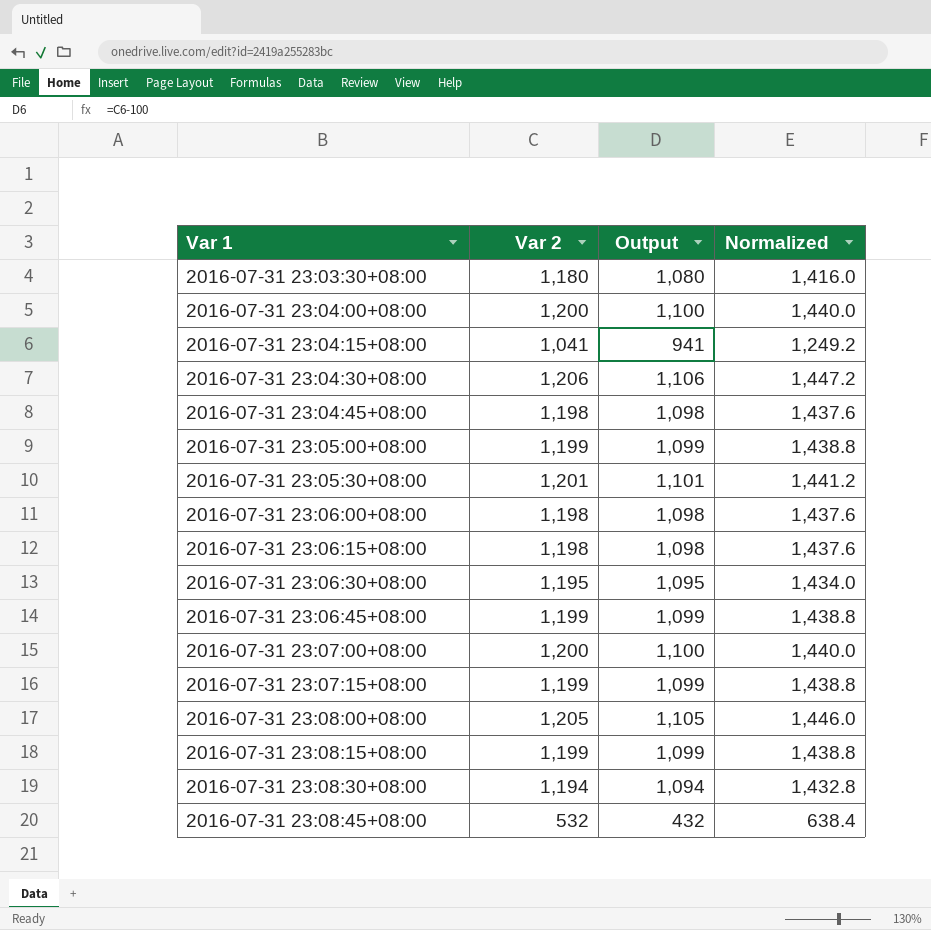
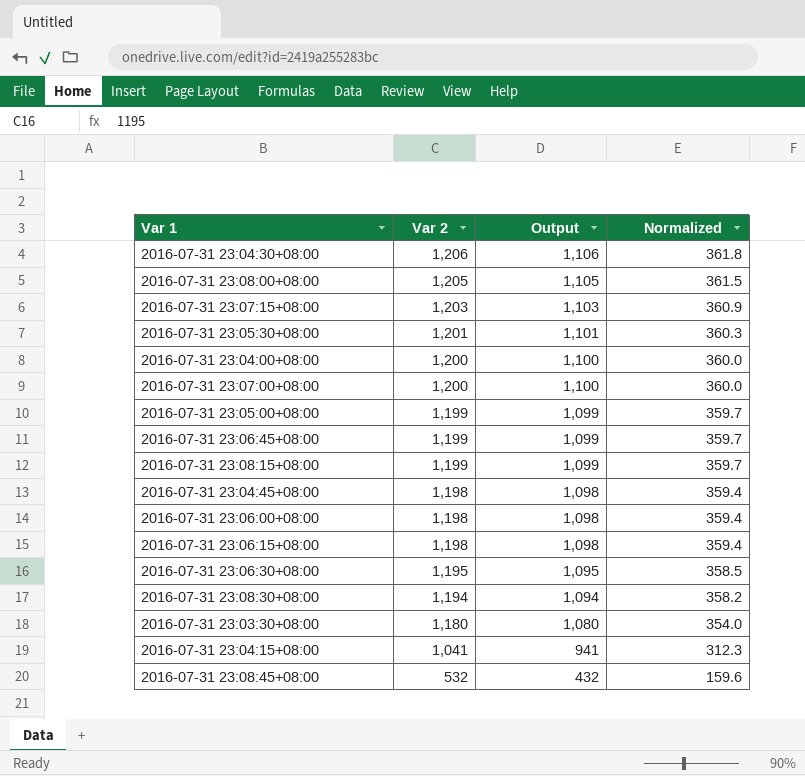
row order: Var 1 ascending -> Var 2 descending
column Normalized | formula: [Var 2] * 1.2 -> [Var 2] * 0.3
2016-07-31 23:07:15+08:00 | Var 2: 1,199 -> 1,203
2016-07-31 23:07:15+08:00 | Output: 1,099 -> 1,103

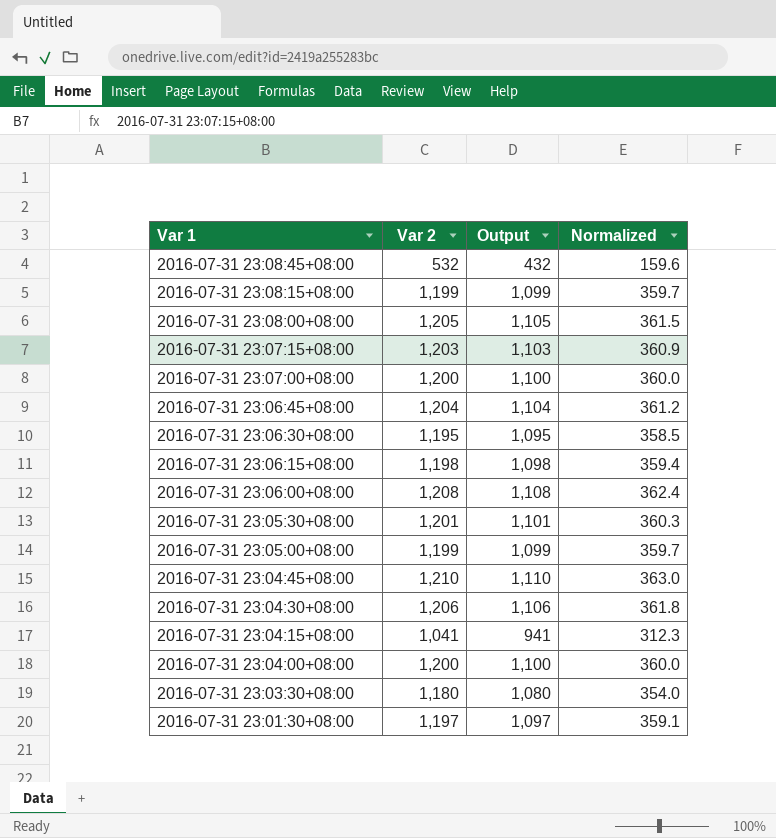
row order: Var 2 descending -> Var 1 descending
row 2016-07-31 23:08:30+08:00: 1,194 | 1,094 | 358.2 -> none
2016-07-31 23:06:45+08:00 | Var 2: 1,199 -> 1,204
2016-07-31 23:06:45+08:00 | Output: 1,099 -> 1,104
2016-07-31 23:06:45+08:00 | Normalized: 359.7 -> 361.2
2016-07-31 23:06:00+08:00 | Var 2: 1,198 -> 1,208
2016-07-31 23:06:00+08:00 | Output: 1,098 -> 1,108
2016-07-31 23:06:00+08:00 | Normalized: 359.4 -> 362.4
2016-07-31 23:04:45+08:00 | Var 2: 1,198 -> 1,210
2016-07-31 23:04:45+08:00 | Output: 1,098 -> 1,110
2016-07-31 23:04:45+08:00 | Normalized: 359.4 -> 363.0
row 2016-07-31 23:01:30+08:00: none -> 1,197 | 1,097 | 359.1

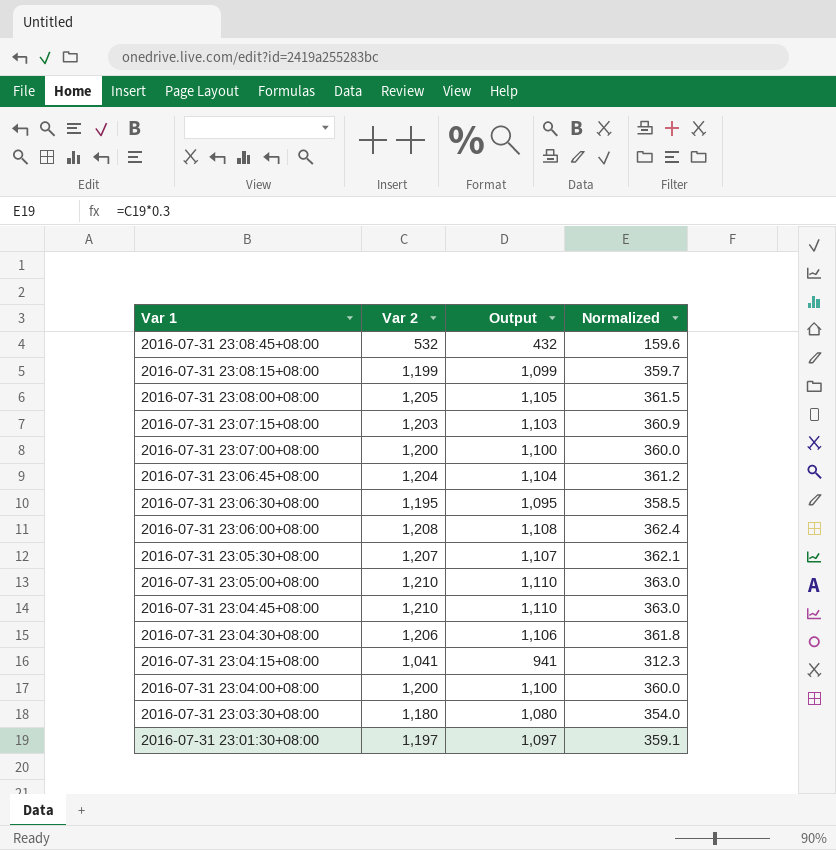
row 2016-07-31 23:06:15+08:00: 1,198 | 1,098 | 359.4 -> none
2016-07-31 23:05:30+08:00 | Var 2: 1,201 -> 1,207
2016-07-31 23:05:30+08:00 | Output: 1,101 -> 1,107
2016-07-31 23:05:30+08:00 | Normalized: 360.3 -> 362.1
2016-07-31 23:05:00+08:00 | Var 2: 1,199 -> 1,210
2016-07-31 23:05:00+08:00 | Output: 1,099 -> 1,110
2016-07-31 23:05:00+08:00 | Normalized: 359.7 -> 363.0

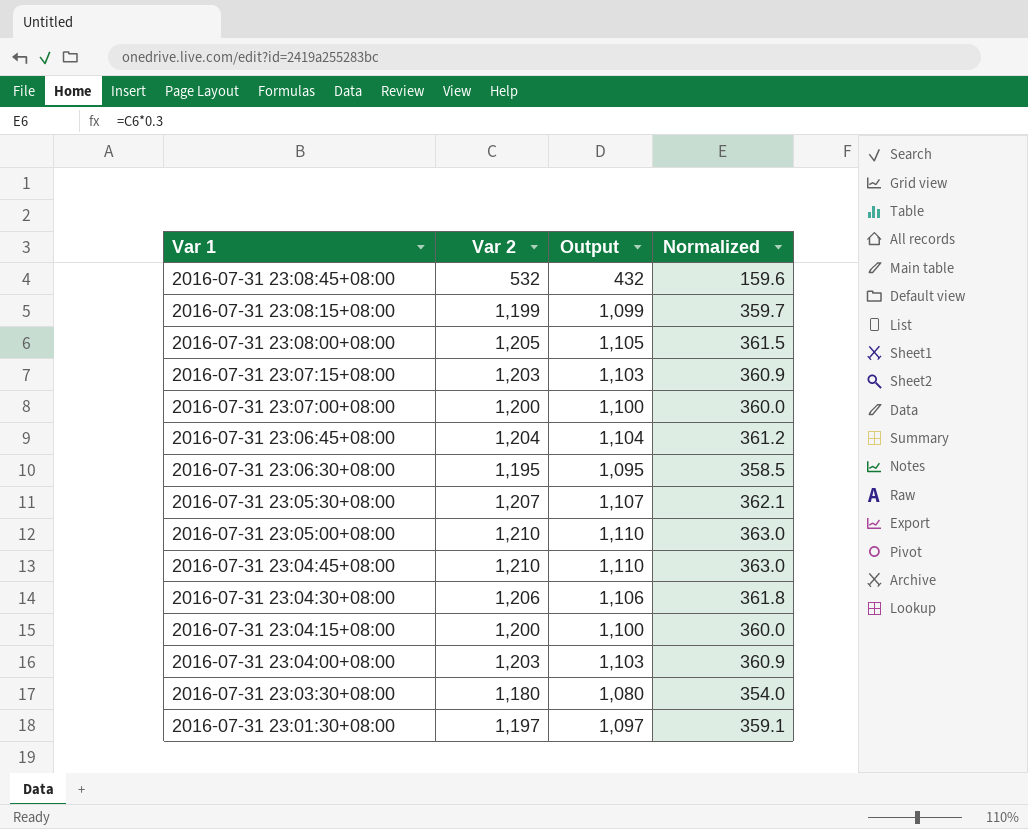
row 2016-07-31 23:06:00+08:00: 1,208 | 1,108 | 362.4 -> none
2016-07-31 23:04:15+08:00 | Var 2: 1,041 -> 1,200
2016-07-31 23:04:15+08:00 | Output: 941 -> 1,100
2016-07-31 23:04:15+08:00 | Normalized: 312.3 -> 360.0
2016-07-31 23:04:00+08:00 | Var 2: 1,200 -> 1,203
2016-07-31 23:04:00+08:00 | Output: 1,100 -> 1,103
2016-07-31 23:04:00+08:00 | Normalized: 360.0 -> 360.9

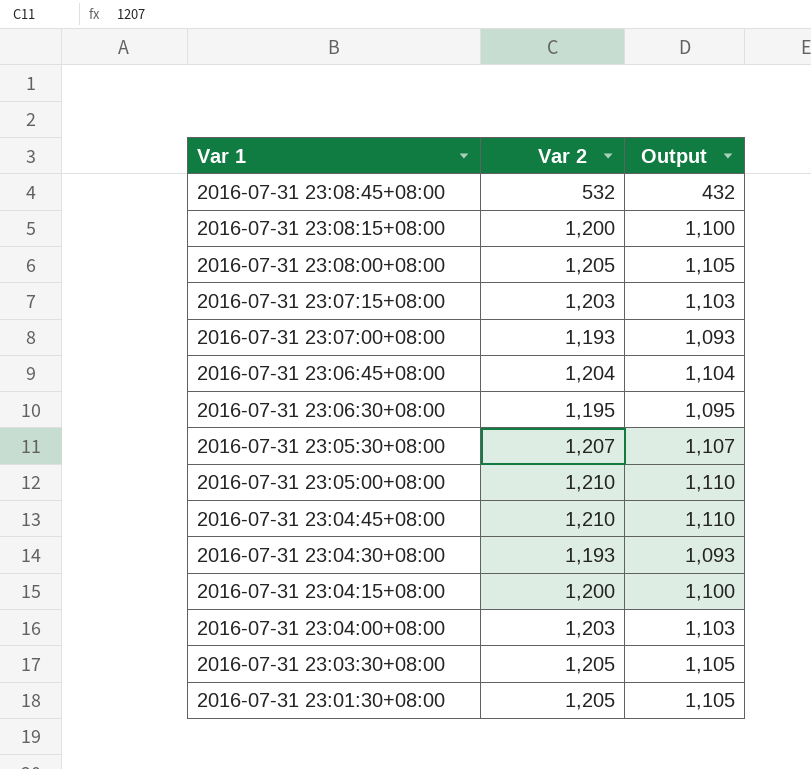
column Normalized | formula: [Var 2] * 0.3 -> none
2016-07-31 23:08:15+08:00 | Var 2: 1,199 -> 1,200
2016-07-31 23:08:15+08:00 | Output: 1,099 -> 1,100
2016-07-31 23:07:00+08:00 | Var 2: 1,200 -> 1,193
2016-07-31 23:07:00+08:00 | Output: 1,100 -> 1,093
2016-07-31 23:04:30+08:00 | Var 2: 1,206 -> 1,193
2016-07-31 23:04:30+08:00 | Output: 1,106 -> 1,093
2016-07-31 23:03:30+08:00 | Var 2: 1,180 -> 1,205
2016-07-31 23:03:30+08:00 | Output: 1,080 -> 1,105
2016-07-31 23:01:30+08:00 | Var 2: 1,197 -> 1,205
2016-07-31 23:01:30+08:00 | Output: 1,097 -> 1,105

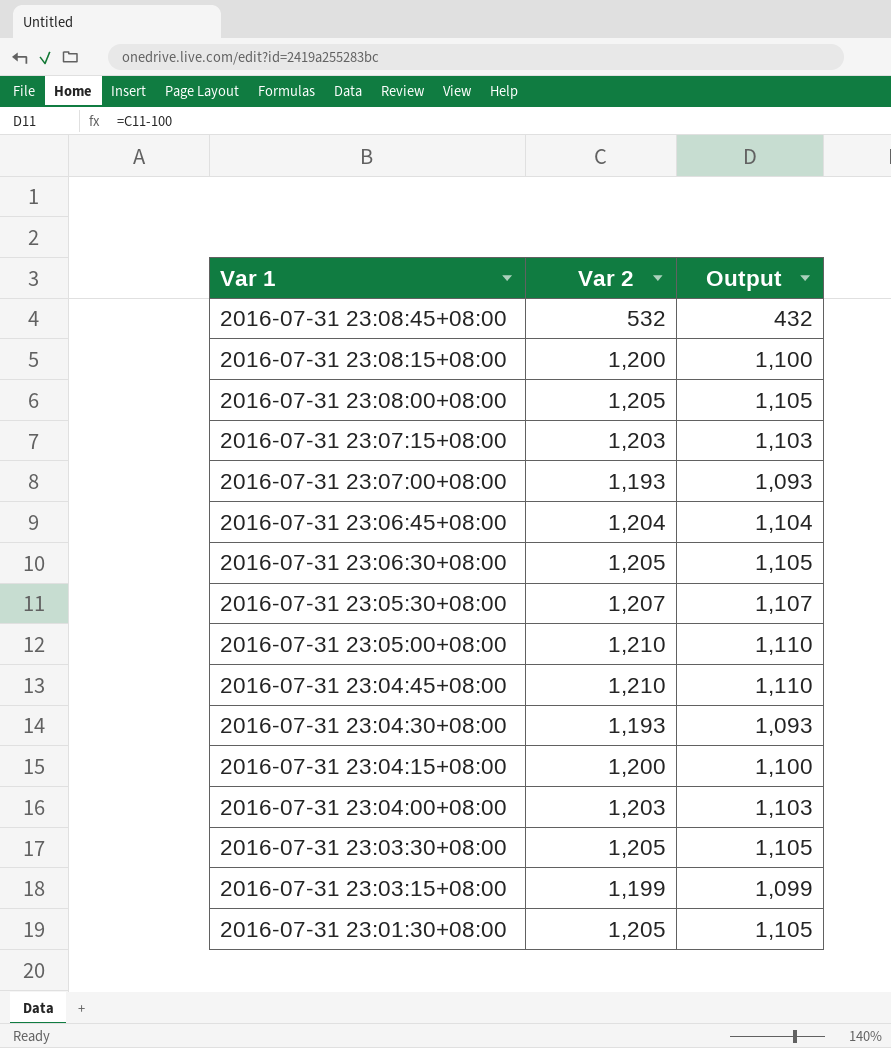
2016-07-31 23:06:30+08:00 | Var 2: 1,195 -> 1,205
2016-07-31 23:06:30+08:00 | Output: 1,095 -> 1,105
row 2016-07-31 23:03:15+08:00: none -> 1,199 | 1,099

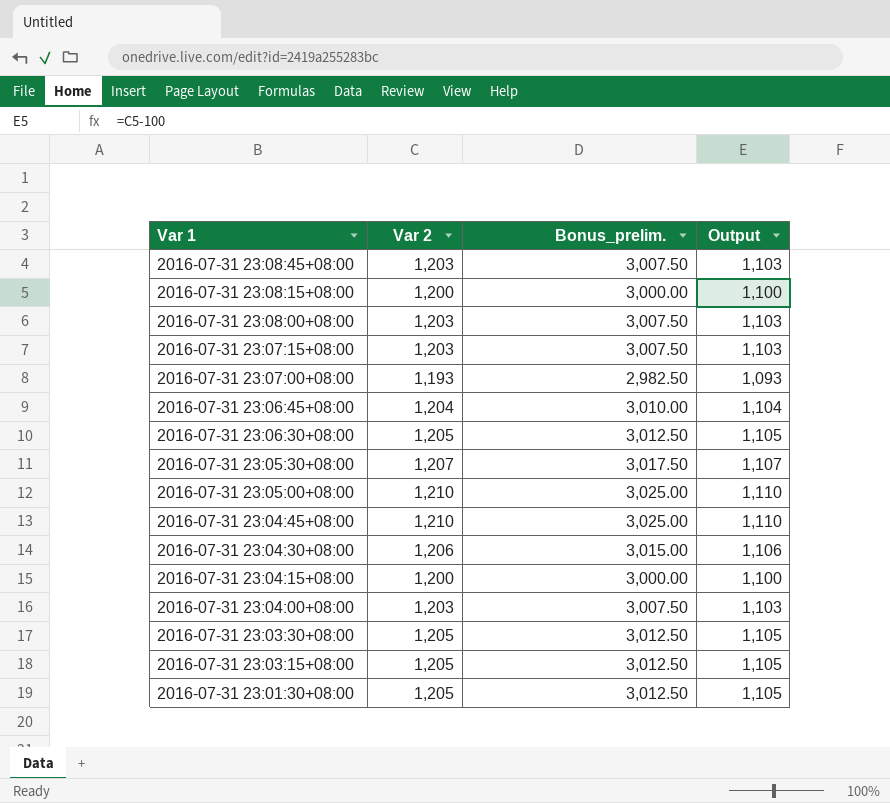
column Bonus_prelim. | formula: none -> [Var 2] * 2.5
2016-07-31 23:08:45+08:00 | Var 2: 532 -> 1,203
2016-07-31 23:08:45+08:00 | Output: 432 -> 1,103
2016-07-31 23:08:00+08:00 | Var 2: 1,205 -> 1,203
2016-07-31 23:08:00+08:00 | Output: 1,105 -> 1,103
2016-07-31 23:04:30+08:00 | Var 2: 1,193 -> 1,206
2016-07-31 23:04:30+08:00 | Output: 1,093 -> 1,106
2016-07-31 23:03:15+08:00 | Var 2: 1,199 -> 1,205
2016-07-31 23:03:15+08:00 | Output: 1,099 -> 1,105

